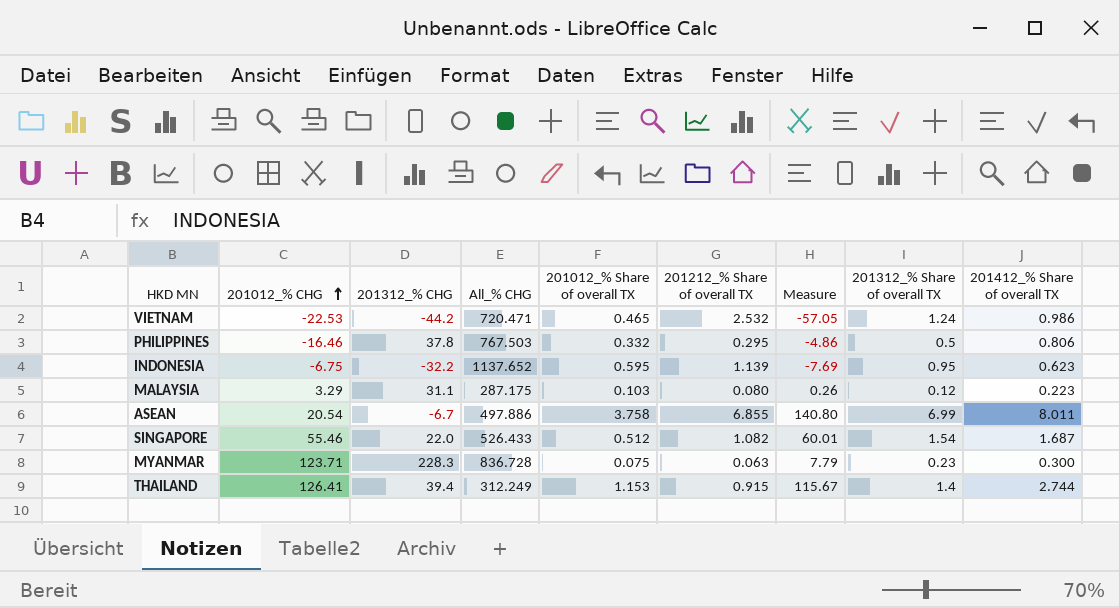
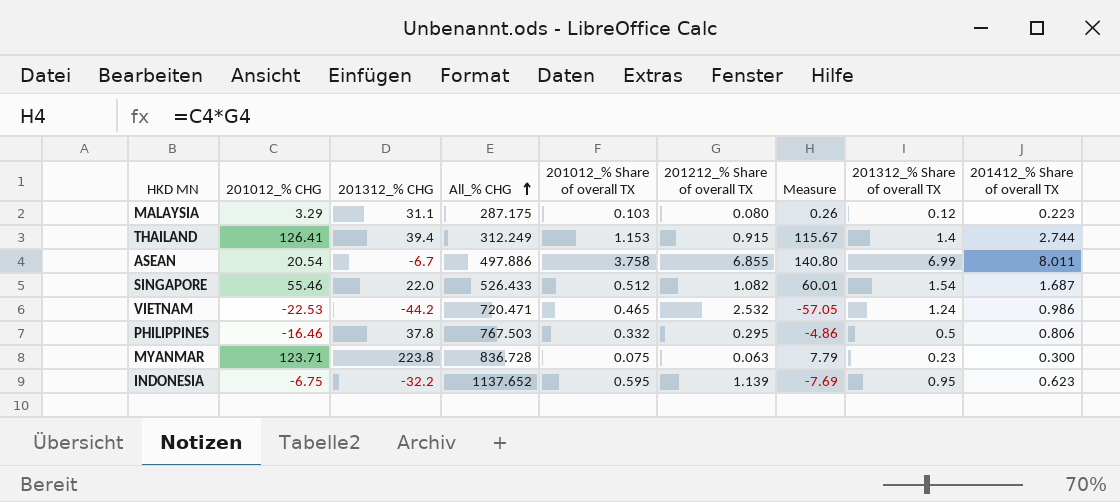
row order: 201012_% CHG ascending -> All_% CHG ascending
MYANMAR | 201312_% CHG: 228.3 -> 223.8

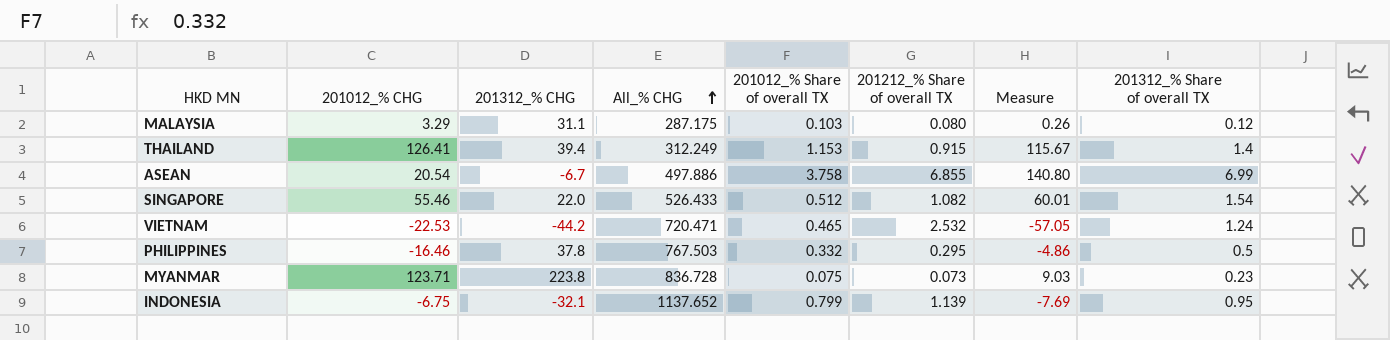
column 201412_% Share of overall TX | position: 9 -> none
MYANMAR | 201212_% Share of overall TX: 0.063 -> 0.073
MYANMAR | Measure: 7.79 -> 9.03
INDONESIA | 201312_% CHG: -32.2 -> -32.1
INDONESIA | 201012_% Share of overall TX: 0.595 -> 0.799

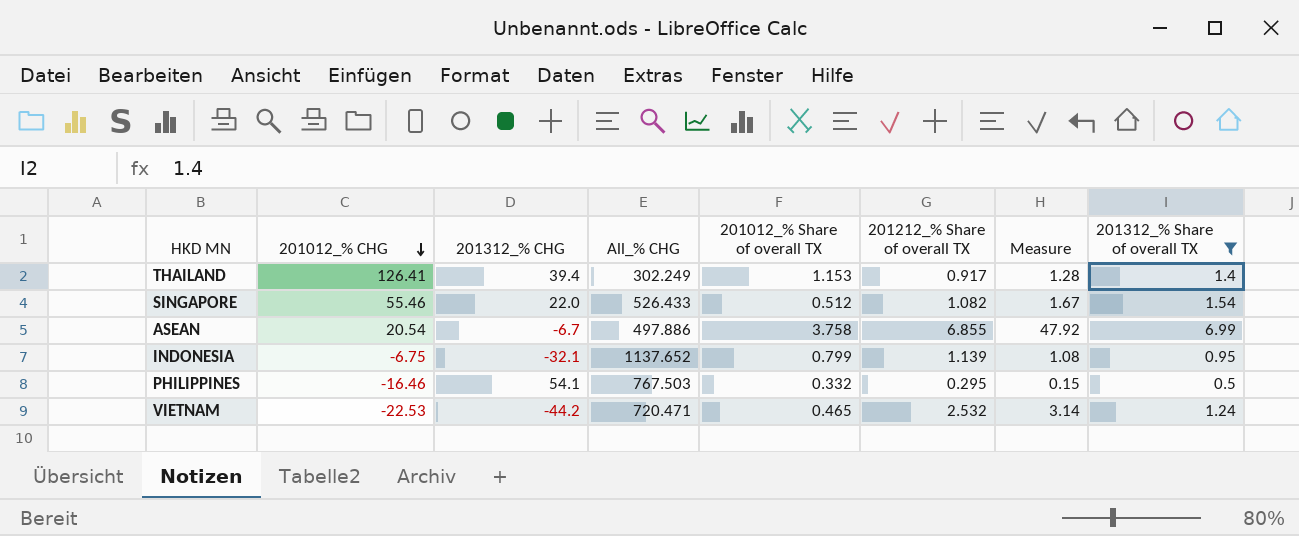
filter: none -> 201312_% Share of overall TX >= 0.5
row order: All_% CHG ascending -> 201012_% CHG descending
column Measure | formula: [201012_% CHG] * [201212_% Share of overall TX] -> [201212_% Share of overall TX] * [201312_% Share of overall TX]
THAILAND | All_% CHG: 312.249 -> 302.249
THAILAND | 201212_% Share of overall TX: 0.915 -> 0.917
PHILIPPINES | 201312_% CHG: 37.8 -> 54.1

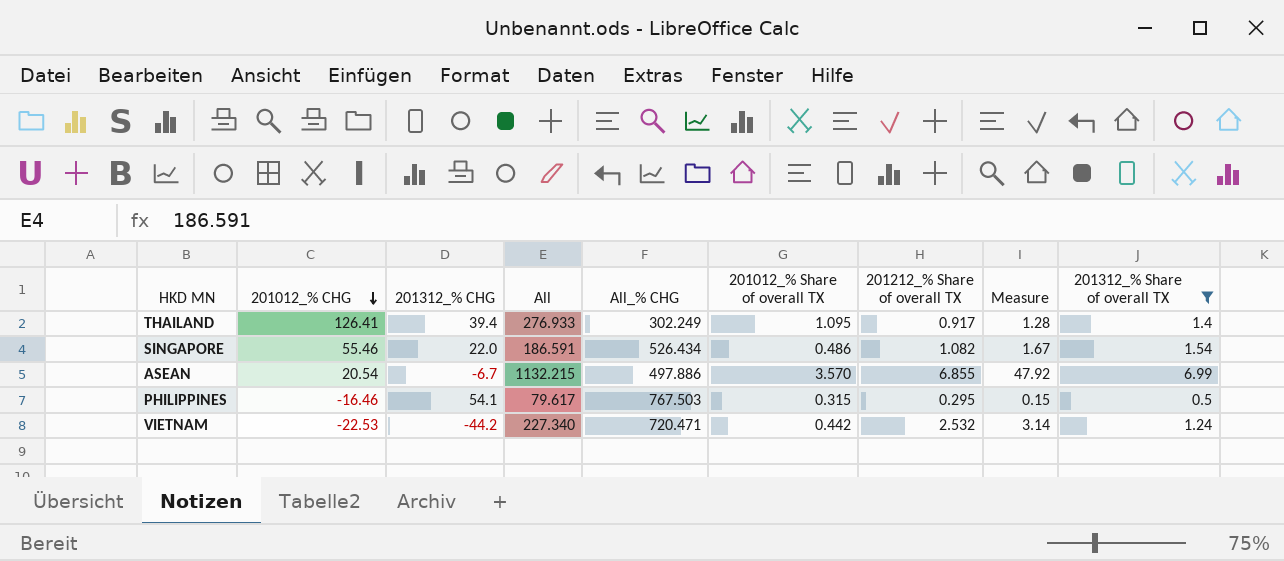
column All | position: none -> 4
row INDONESIA: -6.75 | -32.1 | 1137.652 | 0.799 | 1.139 | 1.08 | 0.95 -> none
THAILAND | 201012_% Share of overall TX: 1.153 -> 1.095
SINGAPORE | All_% CHG: 526.433 -> 526.434
SINGAPORE | 201012_% Share of overall TX: 0.512 -> 0.486
ASEAN | 201012_% Share of overall TX: 3.758 -> 3.570
PHILIPPINES | 201012_% Share of overall TX: 0.332 -> 0.315
VIETNAM | 201012_% Share of overall TX: 0.465 -> 0.442

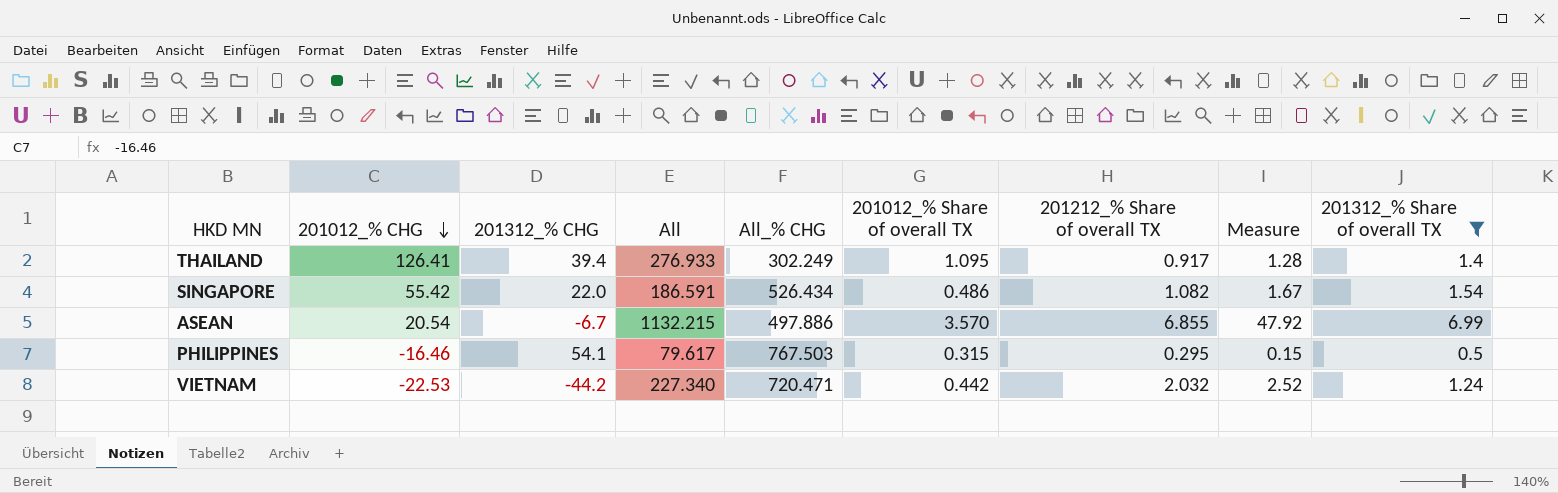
SINGAPORE | 201012_% CHG: 55.46 -> 55.42
VIETNAM | 201212_% Share of overall TX: 2.532 -> 2.032
VIETNAM | Measure: 3.14 -> 2.52

